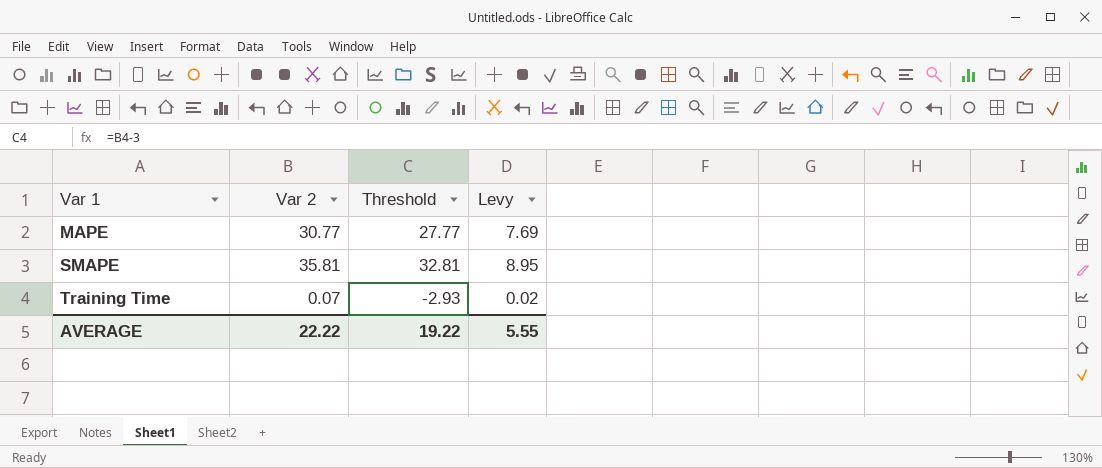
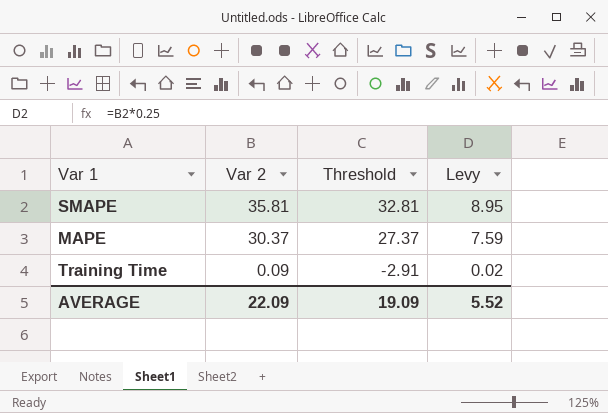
row order: Var 1 ascending -> Var 2 descending
MAPE | Var 2: 30.77 -> 30.37
MAPE | Threshold: 27.77 -> 27.37
MAPE | Levy: 7.69 -> 7.59
Training Time | Var 2: 0.07 -> 0.09
Training Time | Threshold: -2.93 -> -2.91
AVERAGE | Var 2: 22.22 -> 22.09
AVERAGE | Threshold: 19.22 -> 19.09
AVERAGE | Levy: 5.55 -> 5.52

